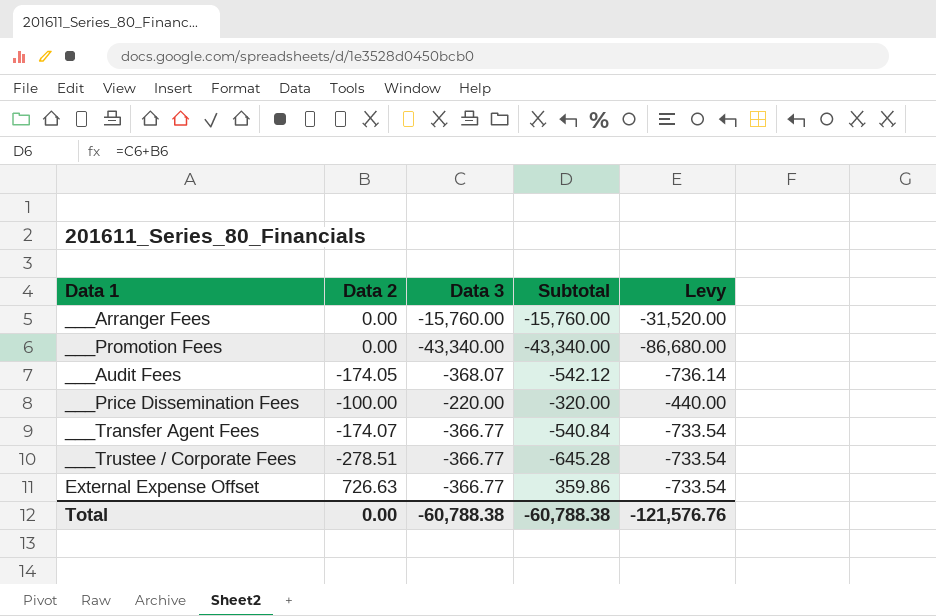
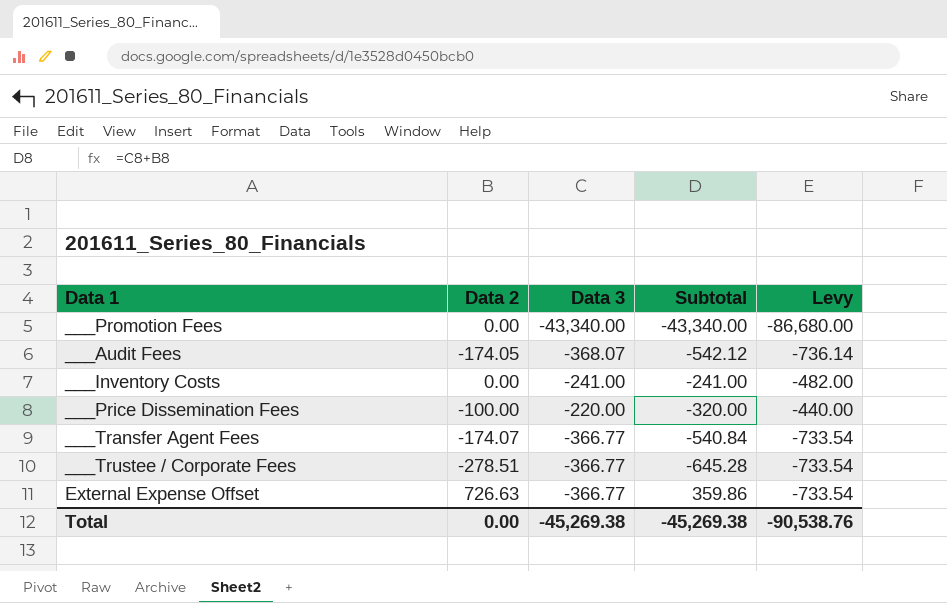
row ___Arranger Fees: 0.00 | -15,760.00 | -15,760.00 | -31,520.00 -> none
row ___Inventory Costs: none -> 0.00 | -241.00 | -241.00 | -482.00
Total | Data 3: -60,788.38 -> -45,269.38
Total | Subtotal: -60,788.38 -> -45,269.38
Total | Levy: -121,576.76 -> -90,538.76

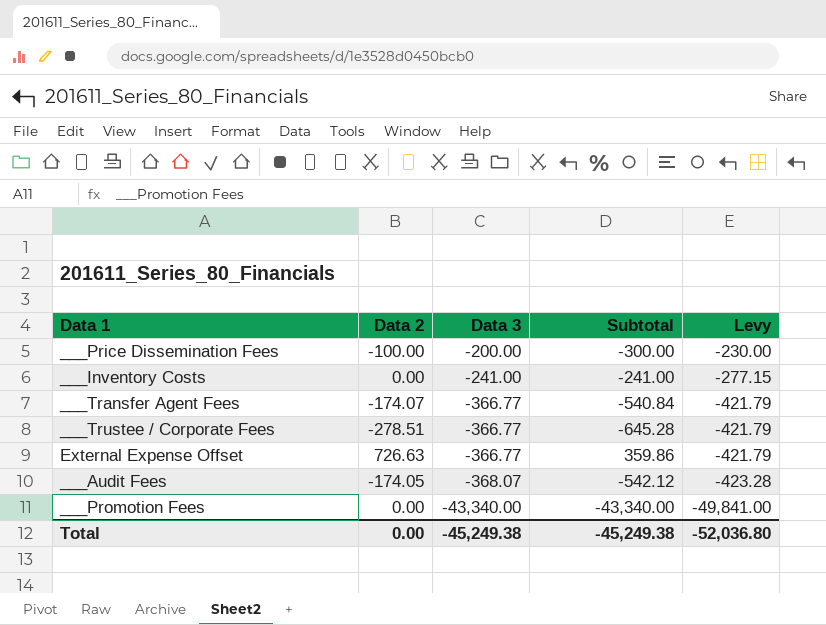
row order: none -> Data 3 descending
column Levy | formula: [Data 3] * 2 -> [Data 3] * 1.15
___Price Dissemination Fees | Data 3: -220.00 -> -200.00
___Price Dissemination Fees | Subtotal: -320.00 -> -300.00
Total | Data 3: -45,269.38 -> -45,249.38
Total | Subtotal: -45,269.38 -> -45,249.38
Total | Levy: -90,538.76 -> -52,036.80

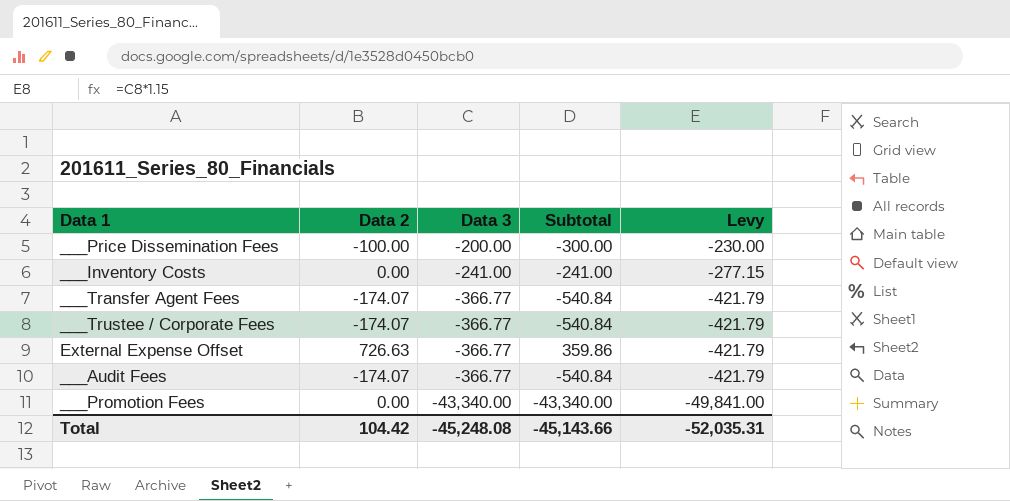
___Trustee / Corporate Fees | Data 2: -278.51 -> -174.07
___Trustee / Corporate Fees | Subtotal: -645.28 -> -540.84
___Audit Fees | Data 2: -174.05 -> -174.07
___Audit Fees | Data 3: -368.07 -> -366.77
___Audit Fees | Subtotal: -542.12 -> -540.84
___Audit Fees | Levy: -423.28 -> -421.79
Total | Data 2: 0.00 -> 104.42
Total | Data 3: -45,249.38 -> -45,248.08
Total | Subtotal: -45,249.38 -> -45,143.66
Total | Levy: -52,036.80 -> -52,035.31

